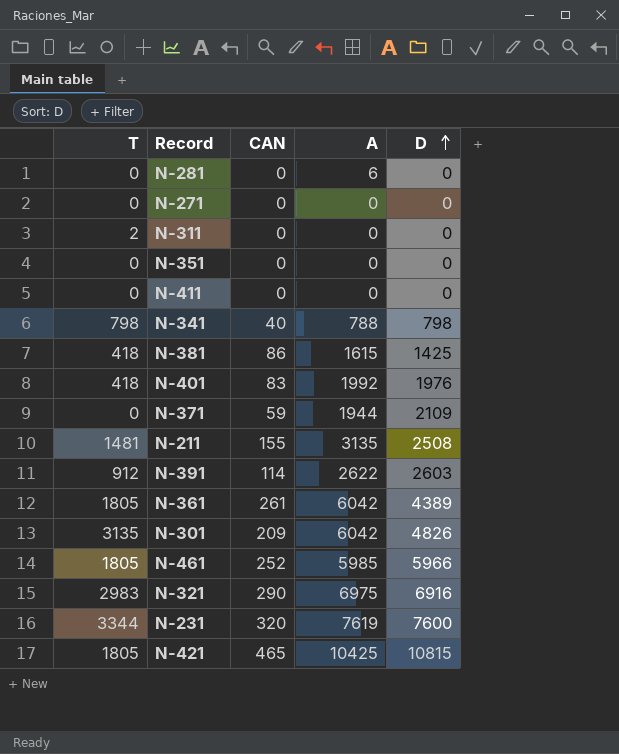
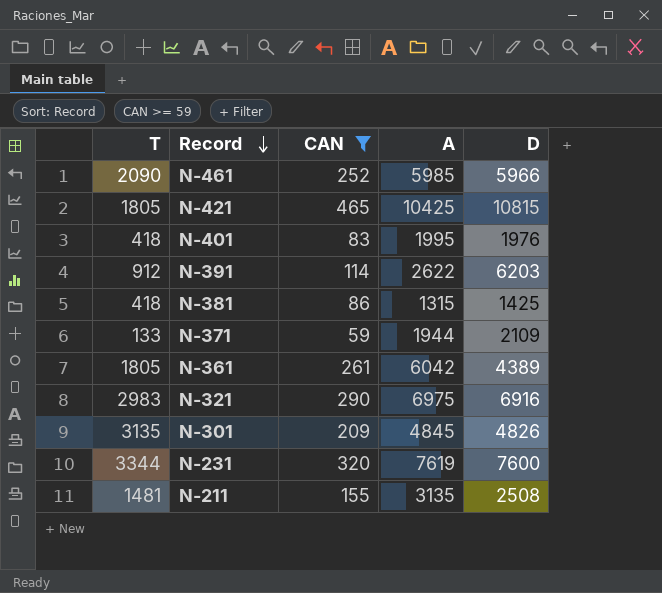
filter: none -> CAN >= 59
row order: D ascending -> Record descending
N-461 | T: 1805 -> 2090
N-401 | A: 1992 -> 1995
N-391 | D: 2603 -> 6203
N-381 | A: 1615 -> 1315
N-371 | T: 0 -> 133
N-301 | A: 6042 -> 4845

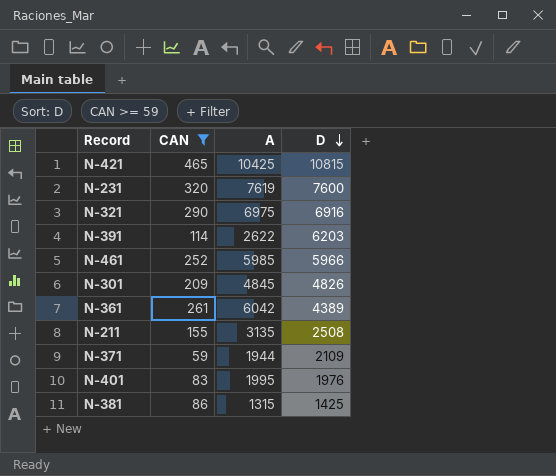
row order: Record descending -> D descending
column T | position: 1 -> none

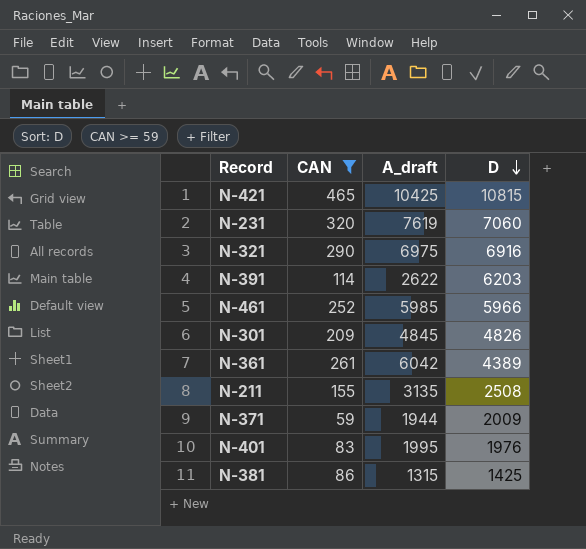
column name: A -> A_draft
N-231 | D: 7600 -> 7060
N-371 | D: 2109 -> 2009

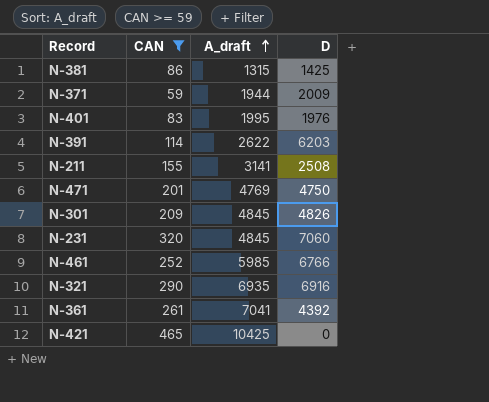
row order: D descending -> A_draft ascending
N-211 | A_draft: 3135 -> 3141
row N-471: none -> 201 | 4769 | 4750
N-231 | A_draft: 7619 -> 4845
N-461 | D: 5966 -> 6766
N-321 | A_draft: 6975 -> 6935
N-361 | A_draft: 6042 -> 7041
N-361 | D: 4389 -> 4392
N-421 | D: 10815 -> 0

